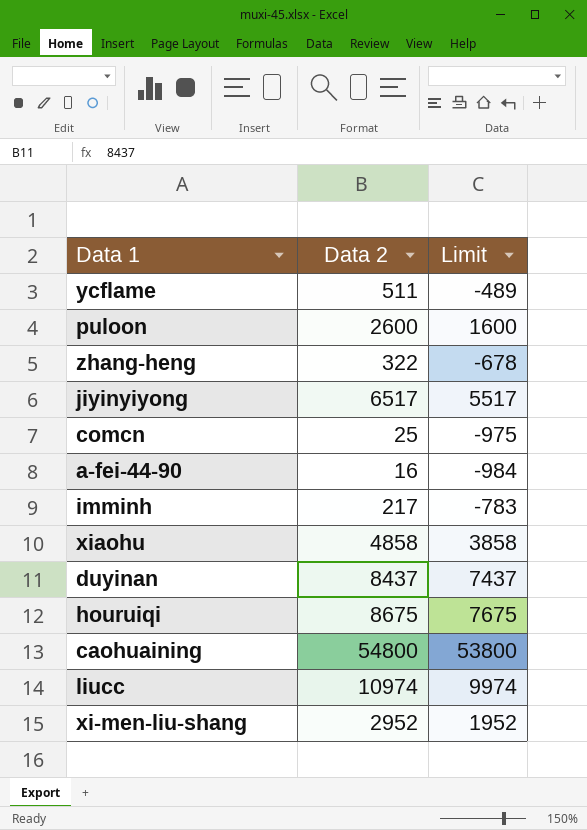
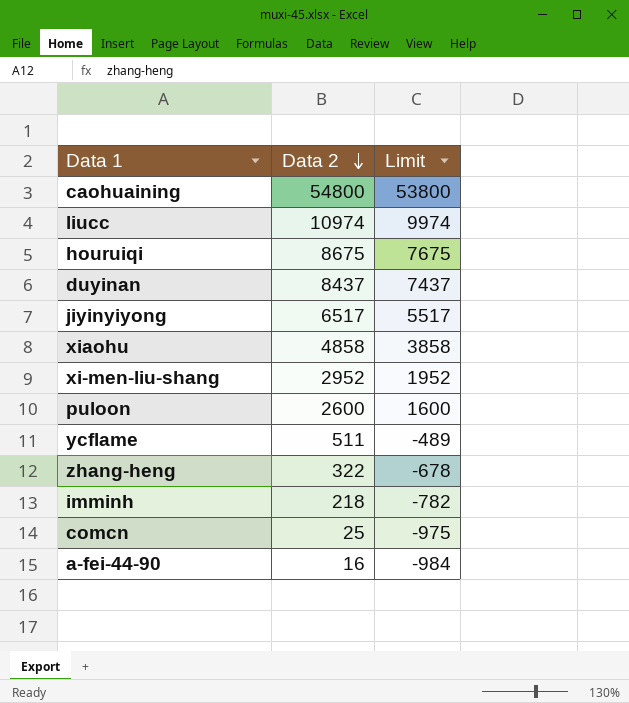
row order: none -> Data 2 descending
imminh | Data 2: 217 -> 218
imminh | Limit: -783 -> -782

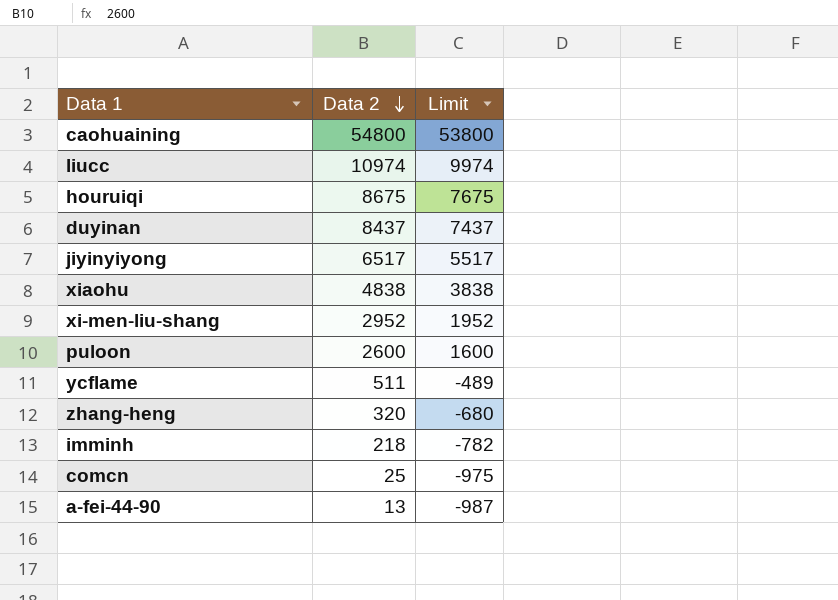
xiaohu | Data 2: 4858 -> 4838
xiaohu | Limit: 3858 -> 3838
zhang-heng | Data 2: 322 -> 320
zhang-heng | Limit: -678 -> -680
a-fei-44-90 | Data 2: 16 -> 13
a-fei-44-90 | Limit: -984 -> -987

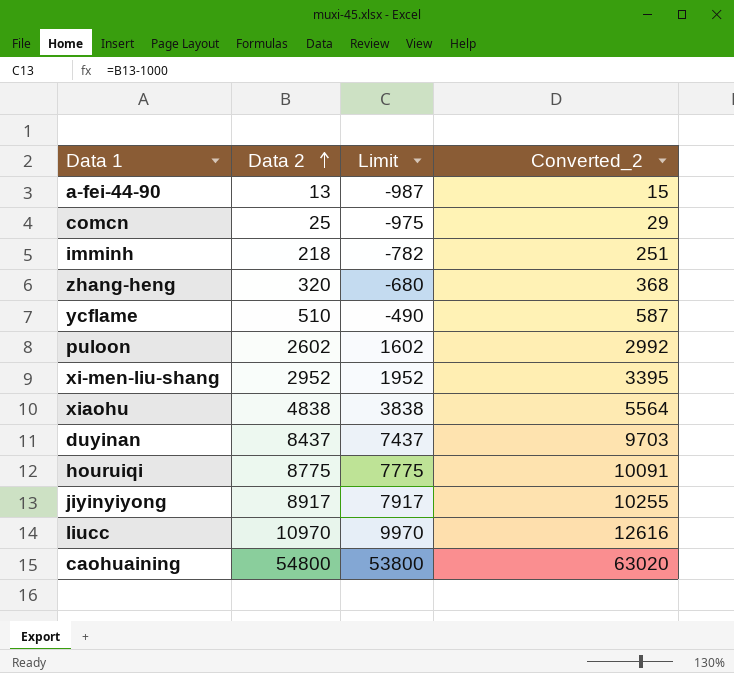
row order: Data 2 descending -> Data 2 ascending
column Converted_2 | formula: none -> [Data 2] * 1.15
ycflame | Data 2: 511 -> 510
ycflame | Limit: -489 -> -490
puloon | Data 2: 2600 -> 2602
puloon | Limit: 1600 -> 1602
houruiqi | Data 2: 8675 -> 8775
houruiqi | Limit: 7675 -> 7775
jiyinyiyong | Data 2: 6517 -> 8917
jiyinyiyong | Limit: 5517 -> 7917
liucc | Data 2: 10974 -> 10970
liucc | Limit: 9974 -> 9970

